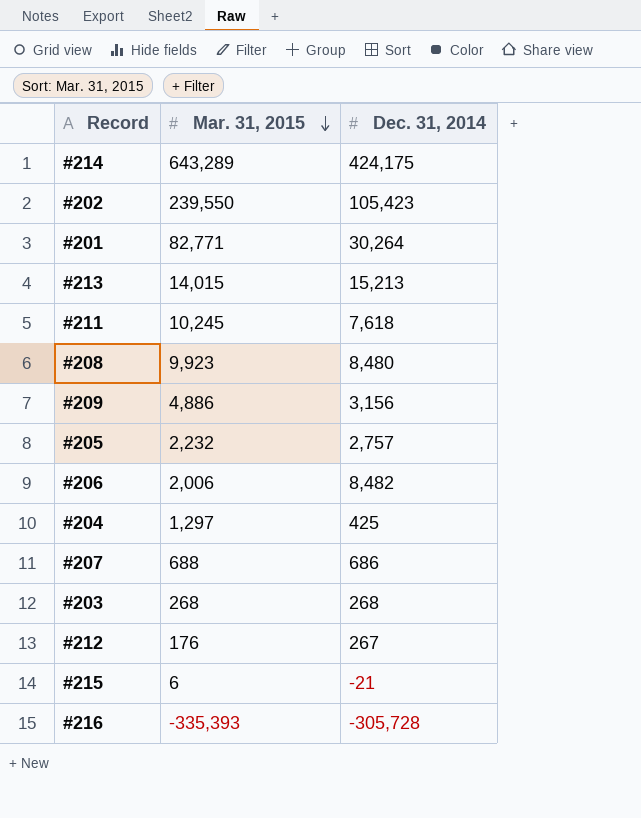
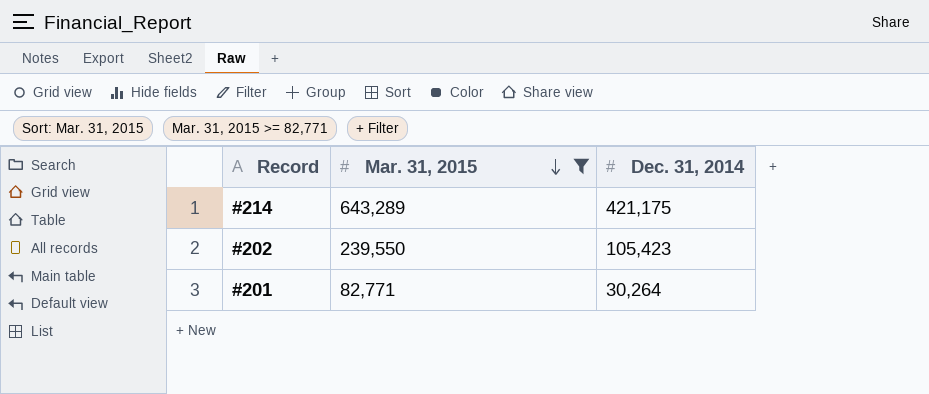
filter: none -> Mar. 31, 2015 >= 82,771
#214 | Dec. 31, 2014: 424,175 -> 421,175

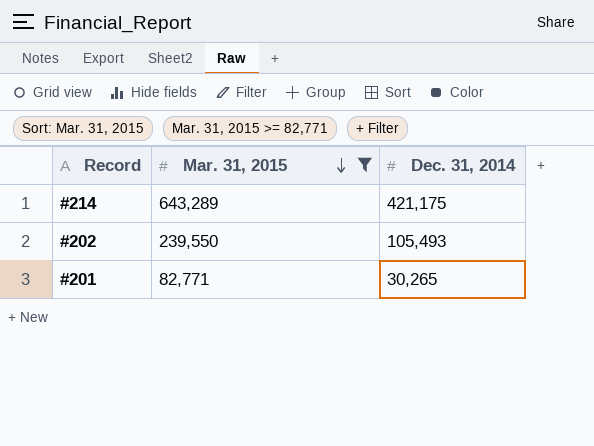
#202 | Dec. 31, 2014: 105,423 -> 105,493
#201 | Dec. 31, 2014: 30,264 -> 30,265

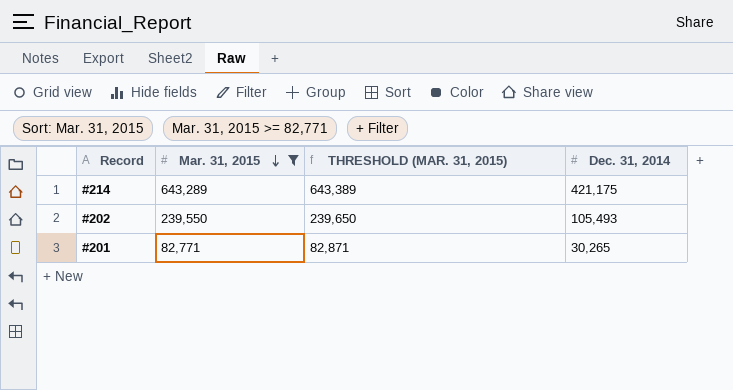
column THRESHOLD (MAR. 31, 2015) | formula: none -> [Mar. 31, 2015] + 100

